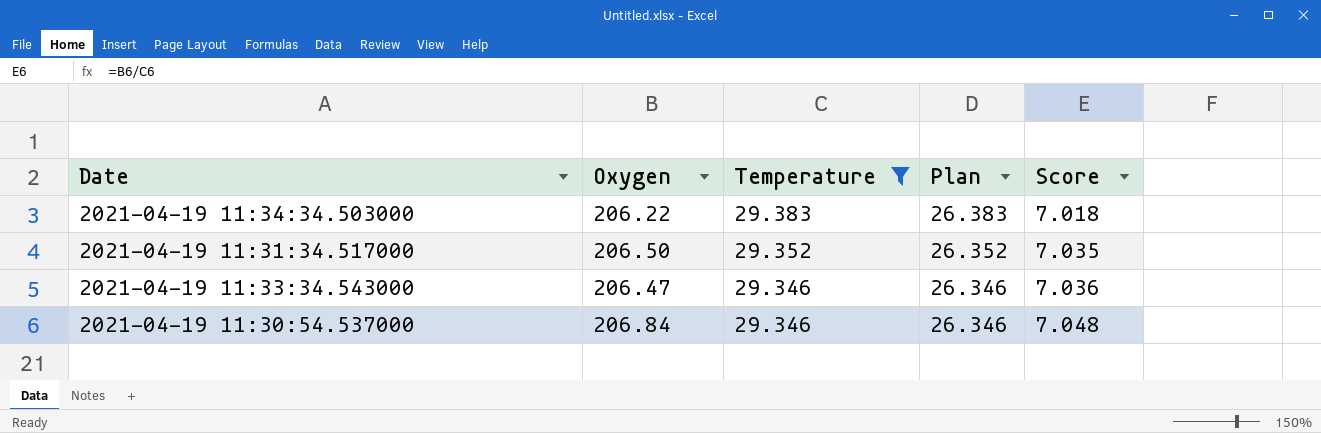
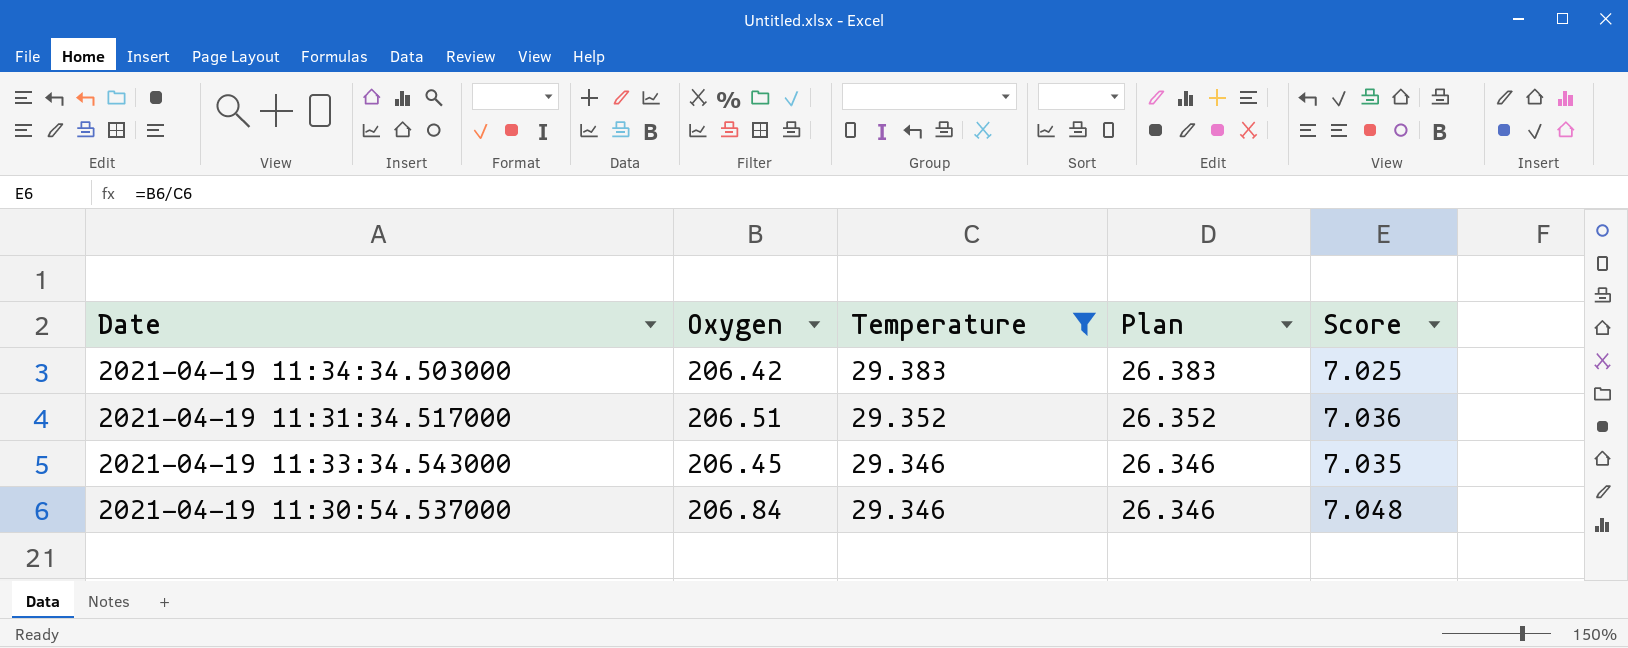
2021-04-19 11:34:34.503000 | Oxygen: 206.22 -> 206.42
2021-04-19 11:34:34.503000 | Score: 7.018 -> 7.025
2021-04-19 11:31:34.517000 | Oxygen: 206.50 -> 206.51
2021-04-19 11:31:34.517000 | Score: 7.035 -> 7.036
2021-04-19 11:33:34.543000 | Oxygen: 206.47 -> 206.45
2021-04-19 11:33:34.543000 | Score: 7.036 -> 7.035

